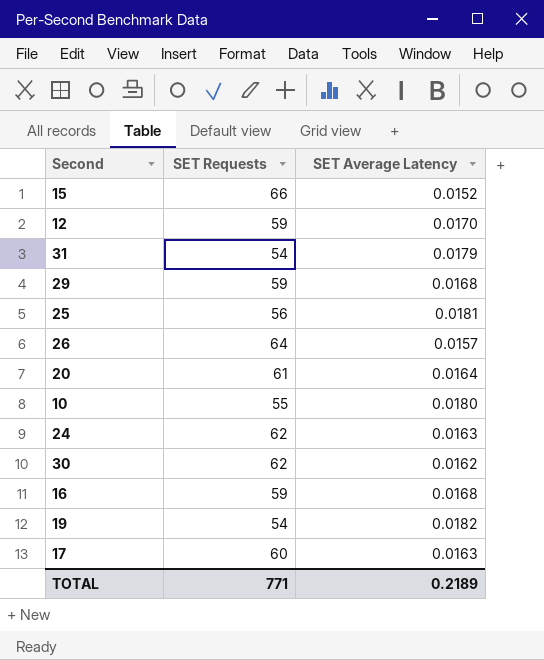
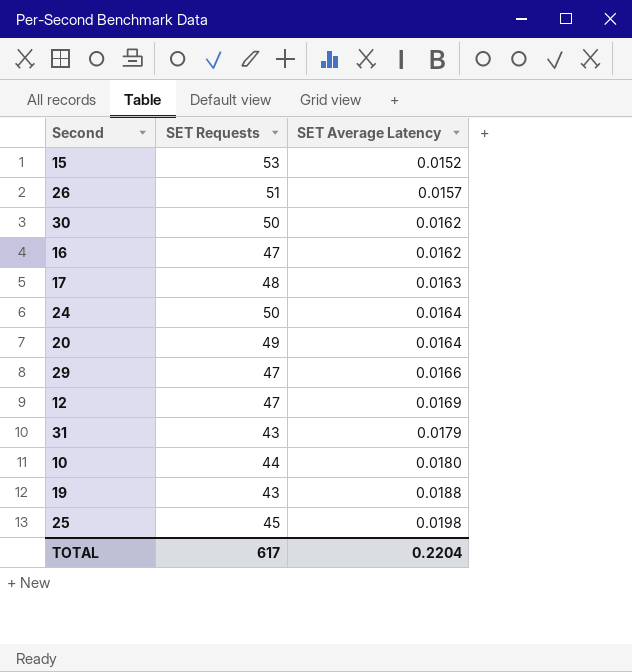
row order: none -> SET Average Latency ascending
15 | SET Requests: 66 -> 53
26 | SET Requests: 64 -> 51
30 | SET Requests: 62 -> 50
16 | SET Requests: 59 -> 47
16 | SET Average Latency: 0.0168 -> 0.0162
17 | SET Requests: 60 -> 48
24 | SET Requests: 62 -> 50
24 | SET Average Latency: 0.0163 -> 0.0164
20 | SET Requests: 61 -> 49
29 | SET Requests: 59 -> 47
29 | SET Average Latency: 0.0168 -> 0.0166
12 | SET Requests: 59 -> 47
12 | SET Average Latency: 0.0170 -> 0.0169
31 | SET Requests: 54 -> 43
10 | SET Requests: 55 -> 44
19 | SET Requests: 54 -> 43
19 | SET Average Latency: 0.0182 -> 0.0188
25 | SET Requests: 56 -> 45
25 | SET Average Latency: 0.0181 -> 0.0198
TOTAL | SET Requests: 771 -> 617
TOTAL | SET Average Latency: 0.2189 -> 0.2204

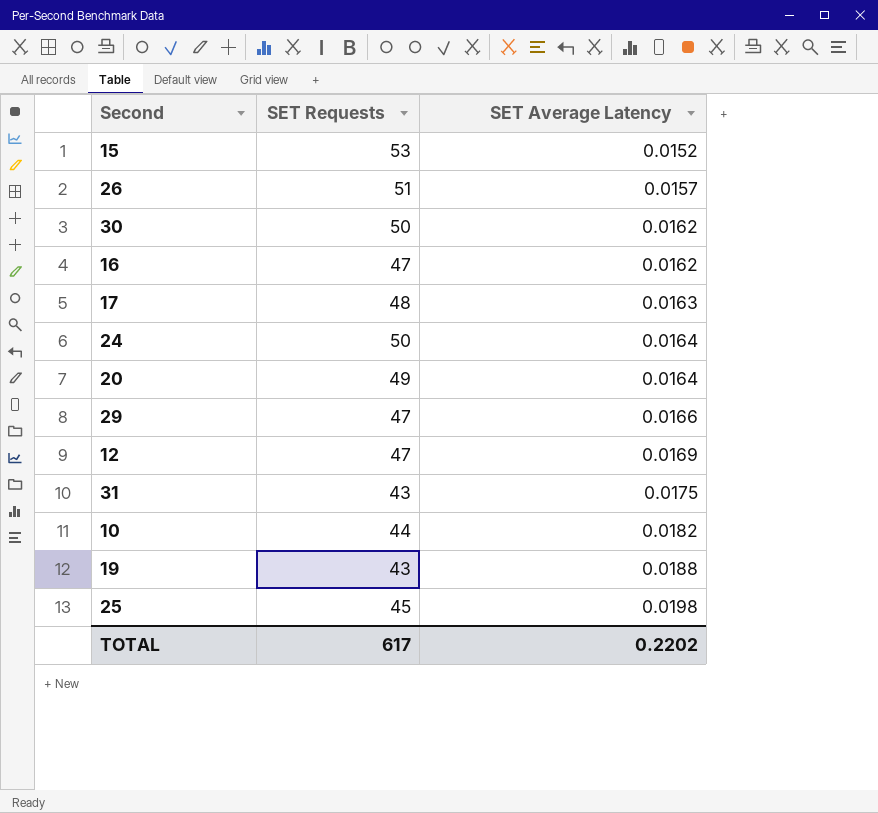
31 | SET Average Latency: 0.0179 -> 0.0175
10 | SET Average Latency: 0.0180 -> 0.0182
TOTAL | SET Average Latency: 0.2204 -> 0.2202

